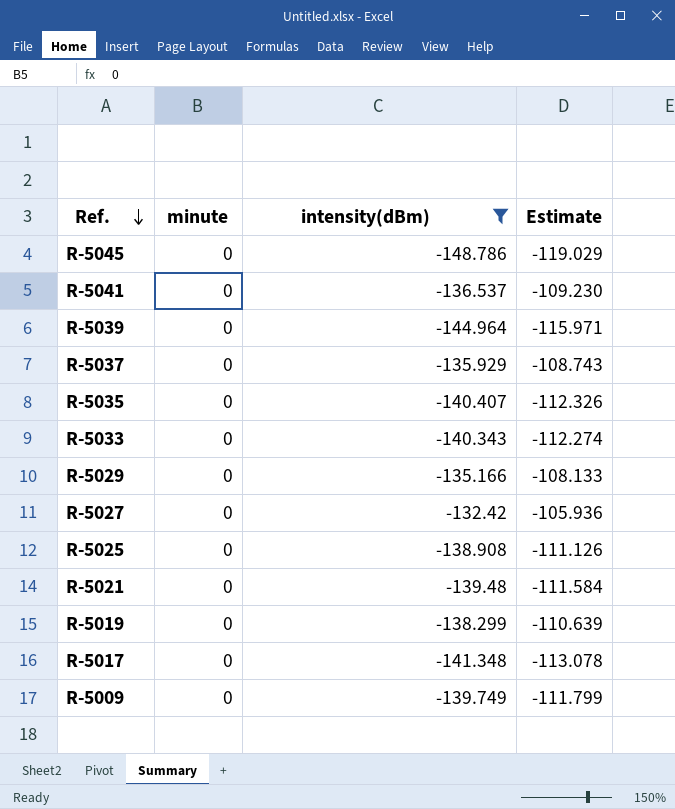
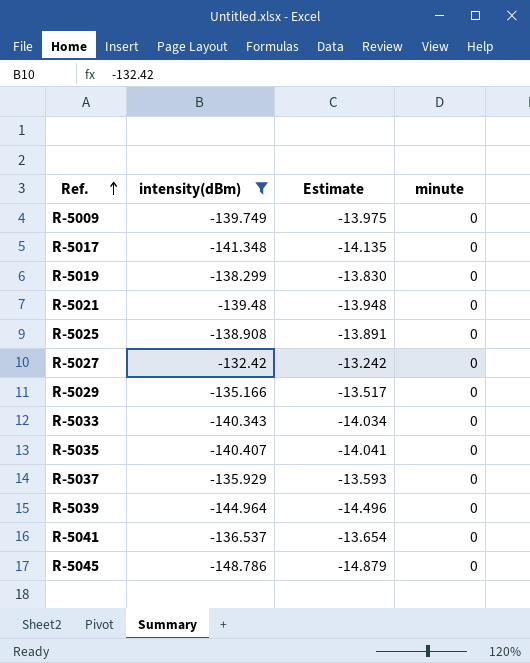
row order: Ref. descending -> Ref. ascending
column Estimate | formula: [intensity(dBm)] * 0.8 -> [intensity(dBm)] * 0.1
column minute | position: 2 -> 4

